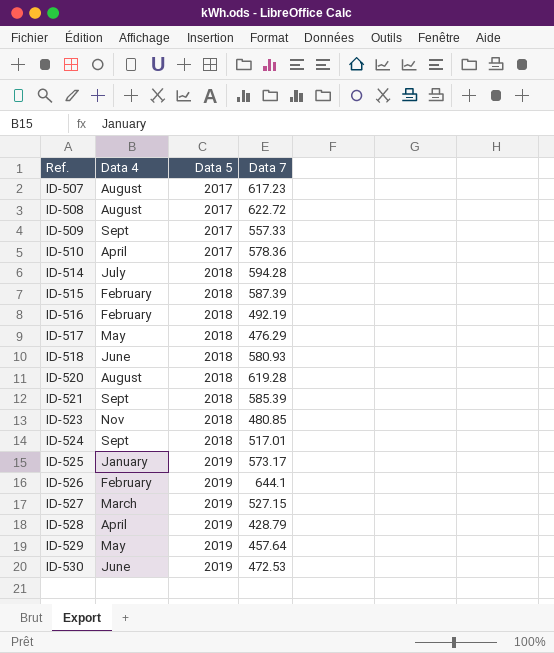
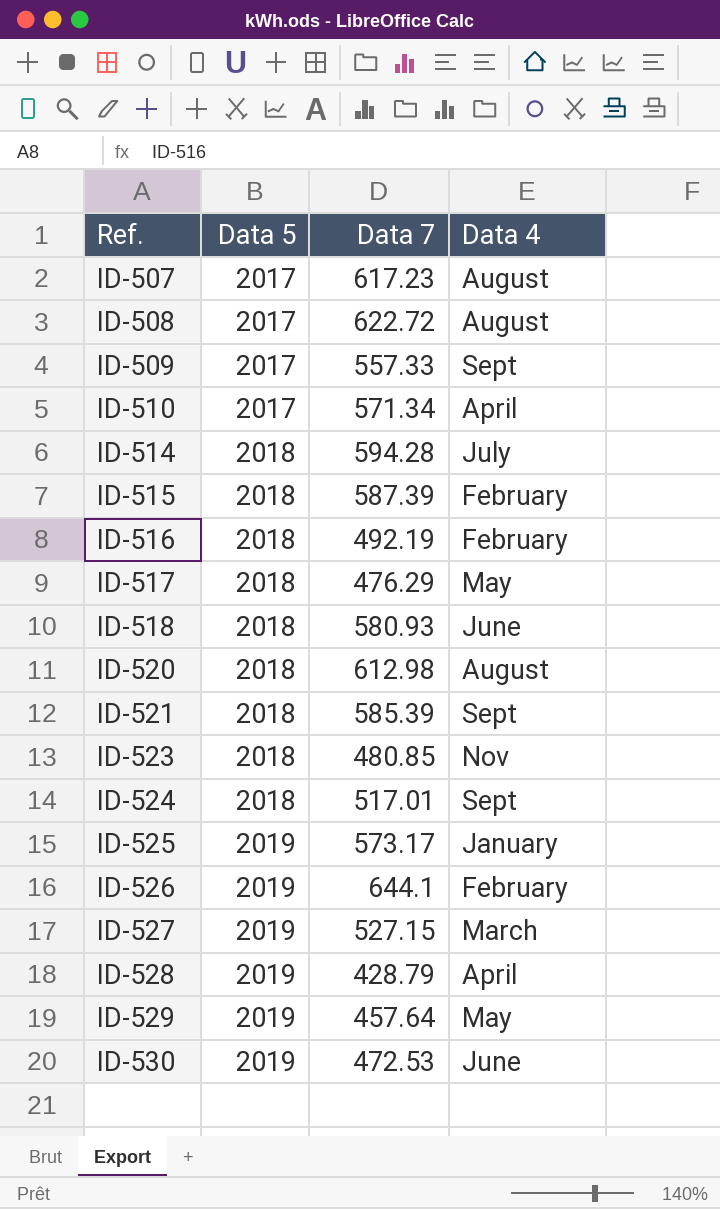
column Data 4 | position: 2 -> 4
ID-510 | Data 7: 578.36 -> 571.34
ID-520 | Data 7: 619.28 -> 612.98

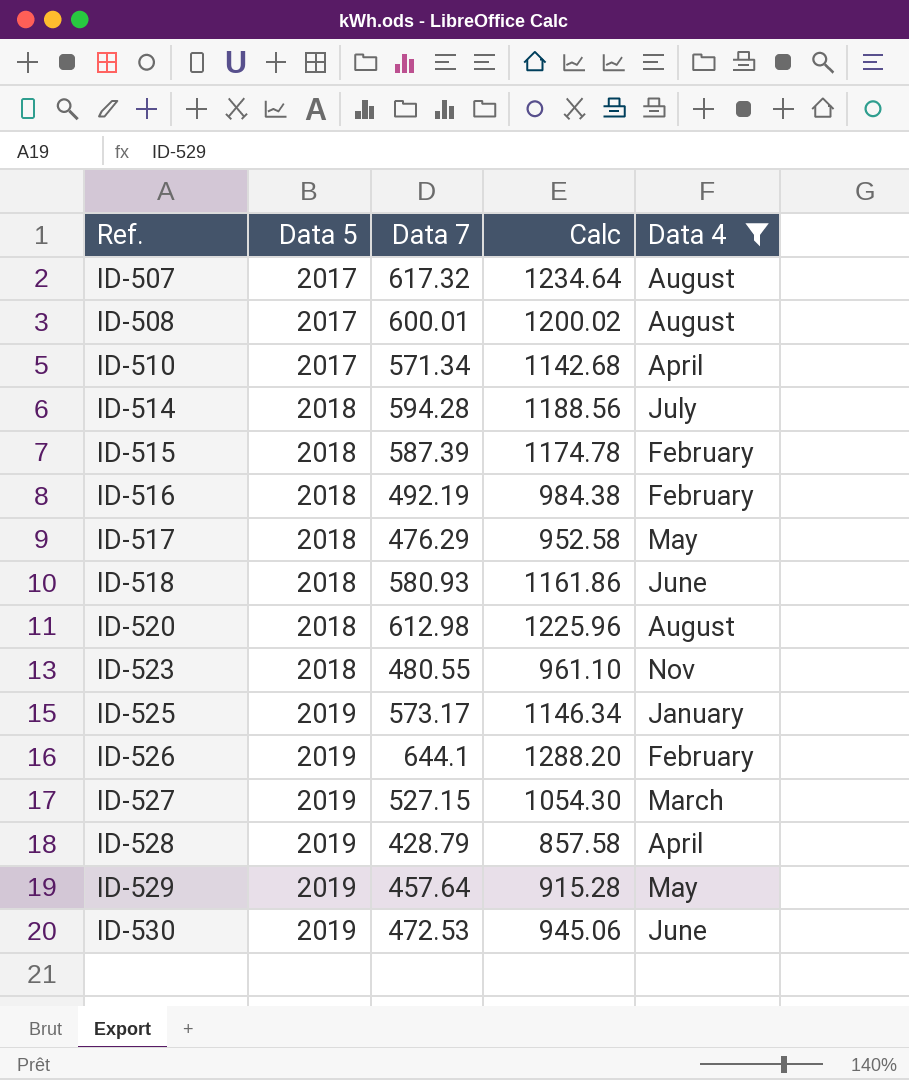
filter: none -> Data 4 != Sept
column Calc | formula: none -> [Data 7] * 2
ID-507 | Data 7: 617.23 -> 617.32
ID-508 | Data 7: 622.72 -> 600.01
ID-523 | Data 7: 480.85 -> 480.55

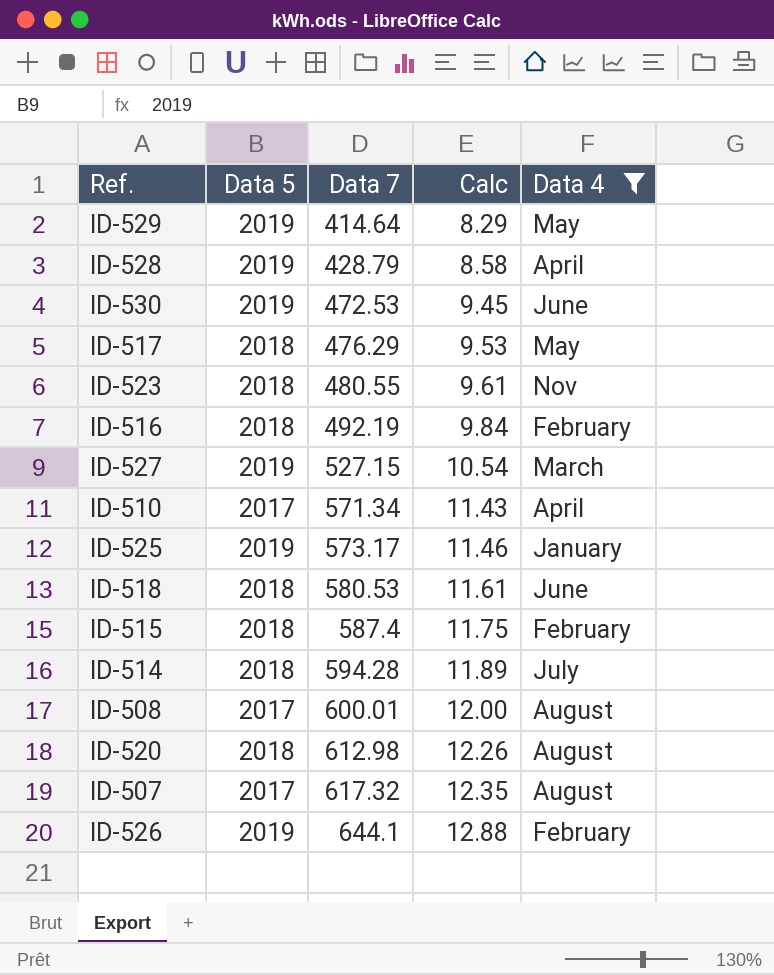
row order: Ref. ascending -> Data 7 ascending
column Calc | formula: [Data 7] * 2 -> [Data 7] * 0.02
ID-529 | Data 7: 457.64 -> 414.64
ID-518 | Data 7: 580.93 -> 580.53
ID-515 | Data 7: 587.39 -> 587.4

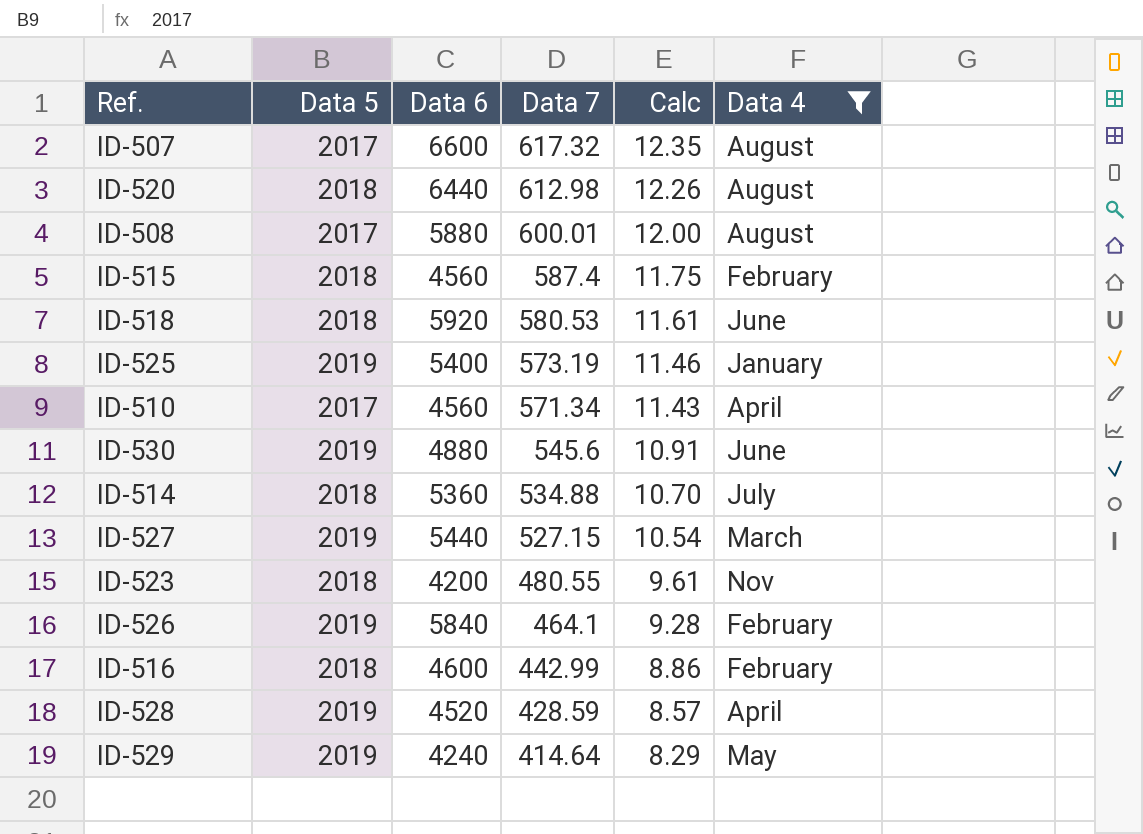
row order: Data 7 ascending -> Data 7 descending
column Data 6 | position: none -> 3
row ID-517: 2018 | 476.29 | 9.53 | May -> none
ID-525 | Data 7: 573.17 -> 573.19
ID-530 | Data 7: 472.53 -> 545.6
ID-530 | Calc: 9.45 -> 10.91
ID-514 | Data 7: 594.28 -> 534.88
ID-514 | Calc: 11.89 -> 10.70
ID-526 | Data 7: 644.1 -> 464.1
ID-526 | Calc: 12.88 -> 9.28
ID-516 | Data 7: 492.19 -> 442.99
ID-516 | Calc: 9.84 -> 8.86
ID-528 | Data 7: 428.79 -> 428.59
ID-528 | Calc: 8.58 -> 8.57

